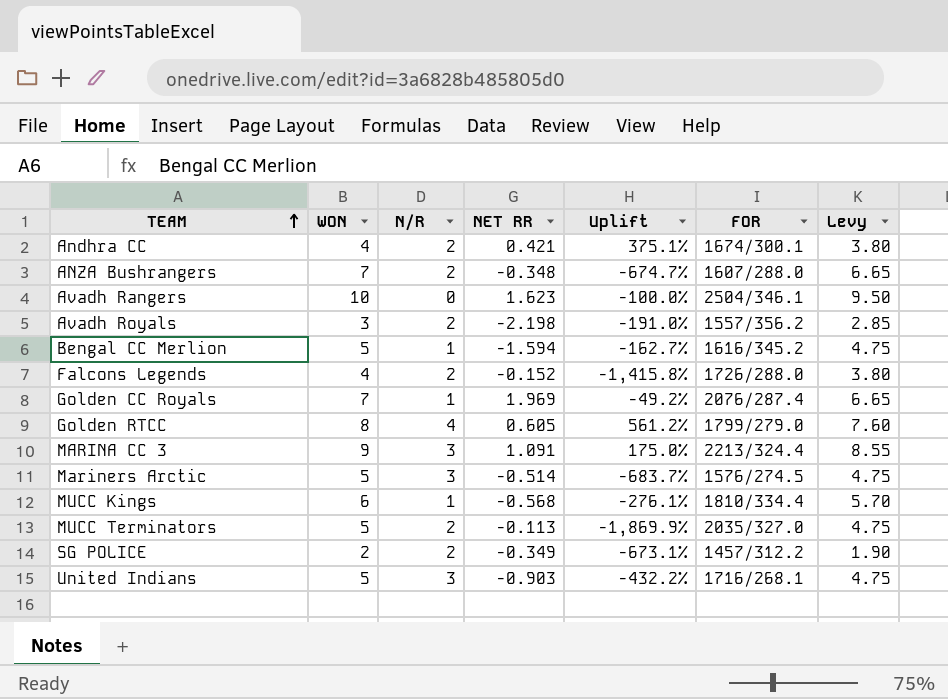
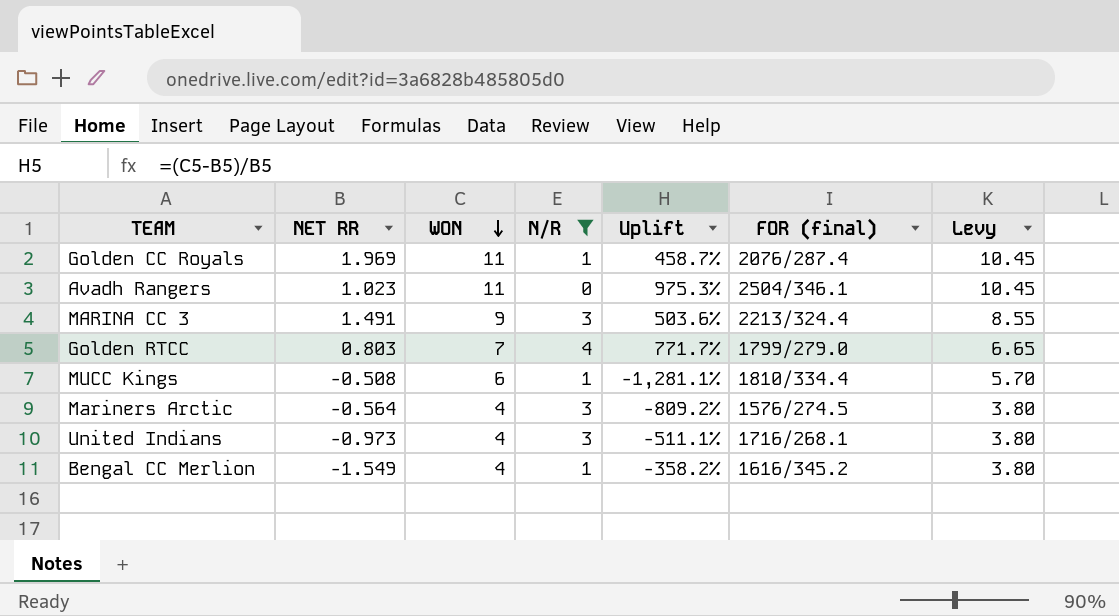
filter: none -> N/R != 2
row order: TEAM ascending -> WON descending
column NET RR | position: 4 -> 2
column Uplift | formula: ([N/R] - [NET RR]) / [NET RR] -> ([WON] - [NET RR]) / [NET RR]
column name: FOR -> FOR (final)
Golden CC Royals | WON: 7 -> 11
Golden CC Royals | Levy: 6.65 -> 10.45
Avadh Rangers | NET RR: 1.623 -> 1.023
Avadh Rangers | WON: 10 -> 11
Avadh Rangers | Levy: 9.50 -> 10.45
MARINA CC 3 | NET RR: 1.091 -> 1.491
Golden RTCC | NET RR: 0.605 -> 0.803
Golden RTCC | WON: 8 -> 7
Golden RTCC | Levy: 7.60 -> 6.65
MUCC Kings | NET RR: -0.568 -> -0.508
Mariners Arctic | NET RR: -0.514 -> -0.564
Mariners Arctic | WON: 5 -> 4
Mariners Arctic | Levy: 4.75 -> 3.80
United Indians | NET RR: -0.903 -> -0.973
United Indians | WON: 5 -> 4
United Indians | Levy: 4.75 -> 3.80
Bengal CC Merlion | NET RR: -1.594 -> -1.549
Bengal CC Merlion | WON: 5 -> 4
Bengal CC Merlion | Levy: 4.75 -> 3.80

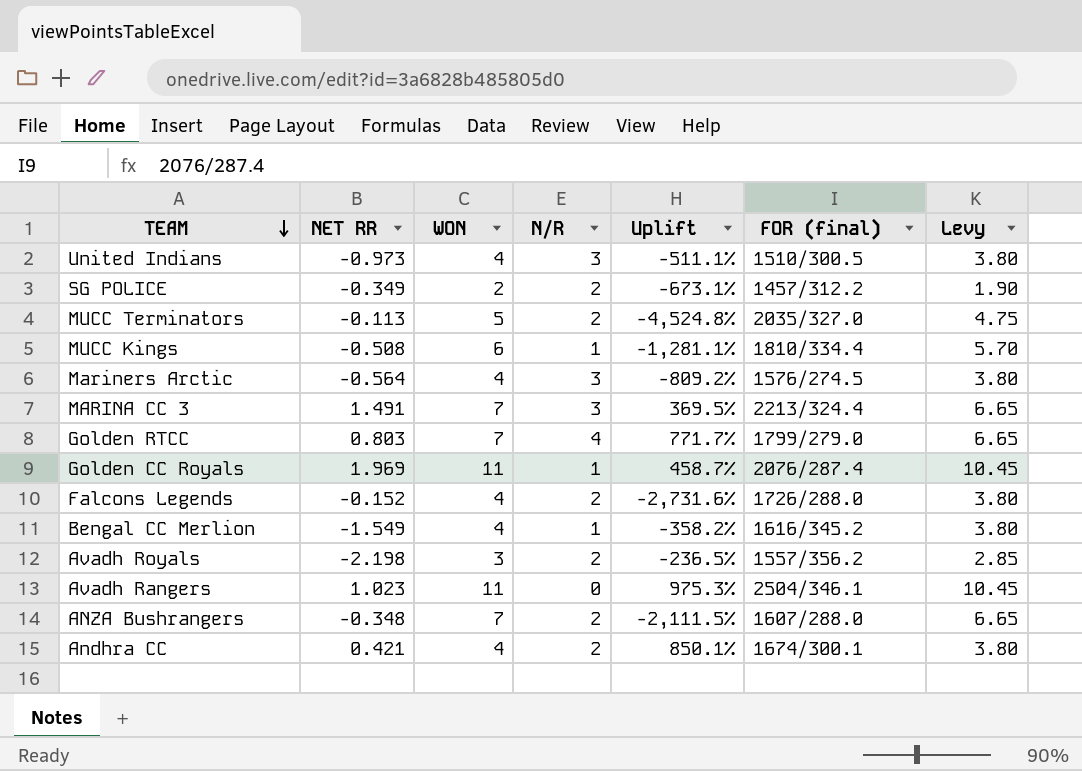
filter: N/R != 2 -> none
row order: WON descending -> TEAM descending
United Indians | FOR (final): 1716/268.1 -> 1510/300.5
MARINA CC 3 | WON: 9 -> 7
MARINA CC 3 | Uplift: 503.6% -> 369.5%
MARINA CC 3 | Levy: 8.55 -> 6.65

